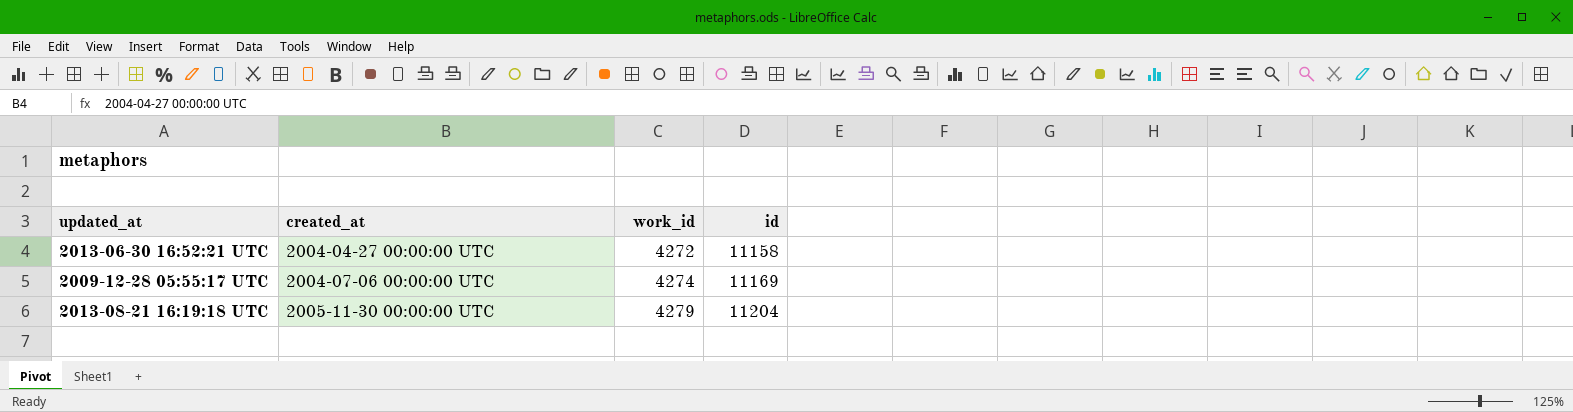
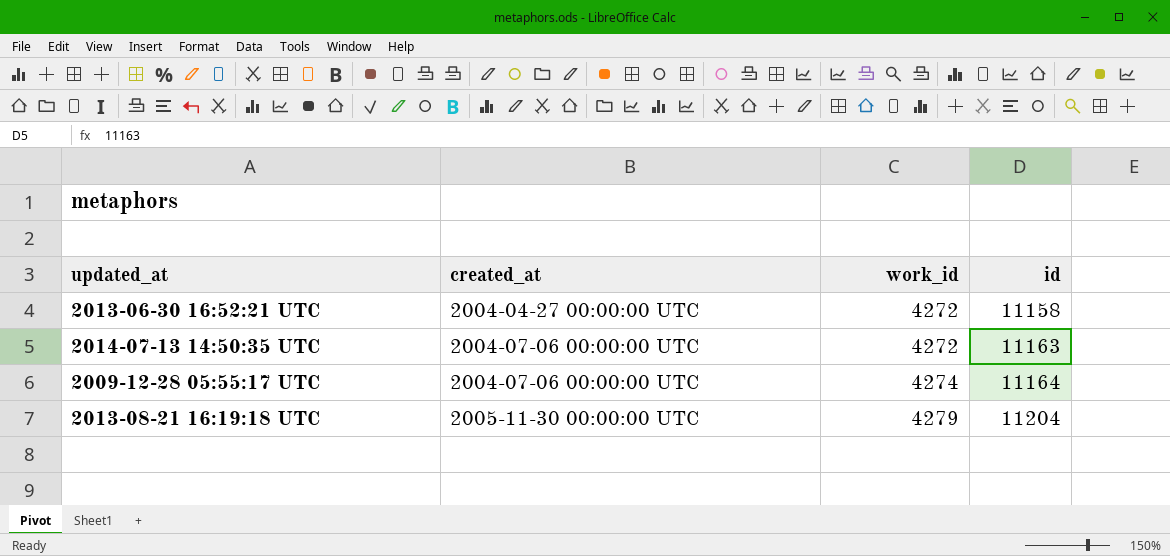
row 2014-07-13 14:50:35 UTC: none -> 2004-07-06 00:00:00 UTC | 4272 | 11163
2009-12-28 05:55:17 UTC | id: 11169 -> 11164

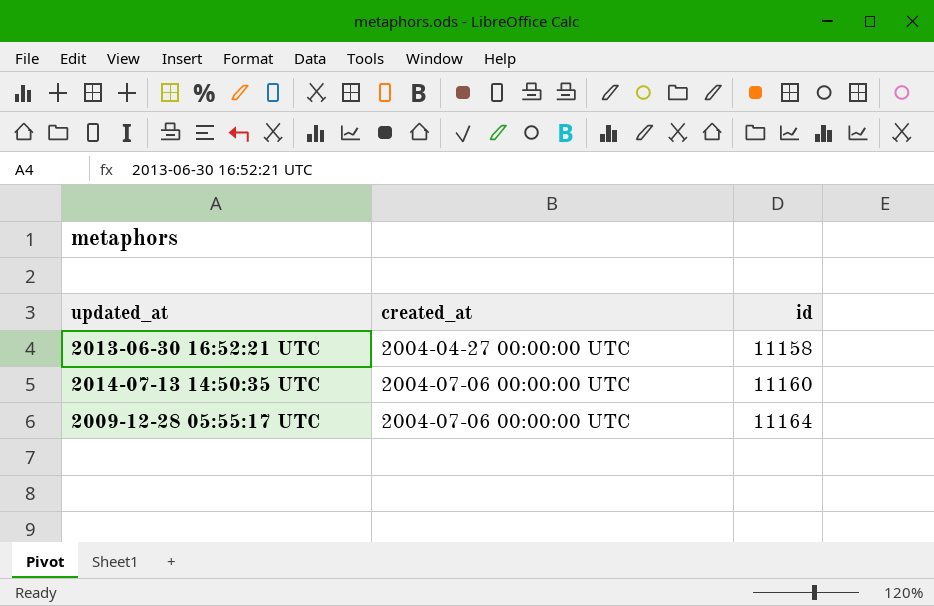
column work_id | position: 3 -> none
row 2013-08-21 16:19:18 UTC: 2005-11-30 00:00:00 UTC | 4279 | 11204 -> none
2014-07-13 14:50:35 UTC | id: 11163 -> 11160

